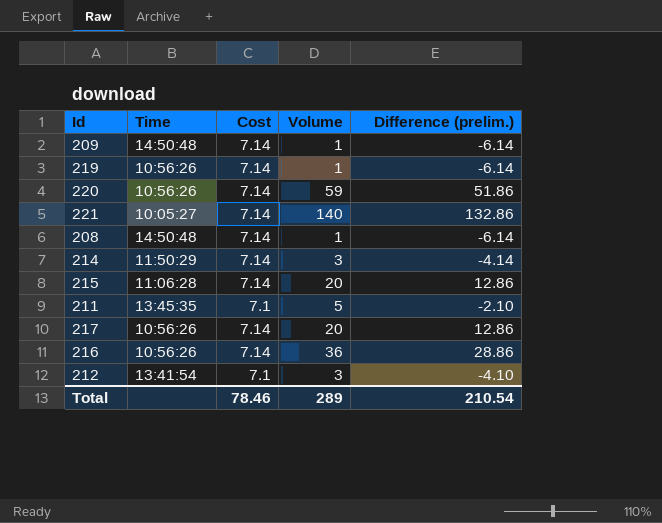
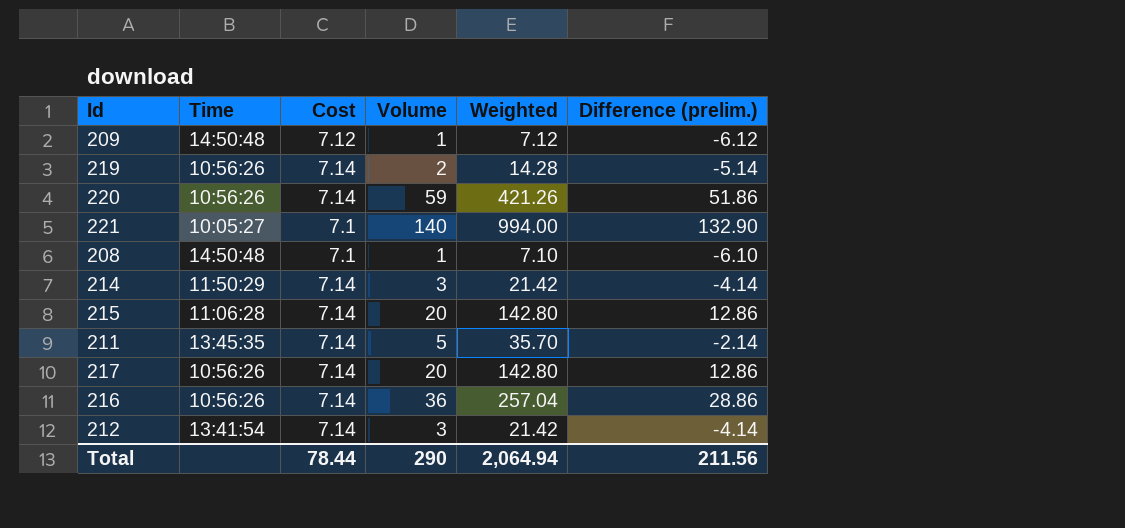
column Weighted | formula: none -> [Cost] * [Volume]
209 | Cost: 7.14 -> 7.12
209 | Difference (prelim.): -6.14 -> -6.12
219 | Volume: 1 -> 2
219 | Difference (prelim.): -6.14 -> -5.14
221 | Cost: 7.14 -> 7.1
221 | Difference (prelim.): 132.86 -> 132.90
208 | Cost: 7.14 -> 7.1
208 | Difference (prelim.): -6.14 -> -6.10
211 | Cost: 7.1 -> 7.14
211 | Difference (prelim.): -2.10 -> -2.14
212 | Cost: 7.1 -> 7.14
212 | Difference (prelim.): -4.10 -> -4.14
Total | Cost: 78.46 -> 78.44
Total | Volume: 289 -> 290
Total | Difference (prelim.): 210.54 -> 211.56

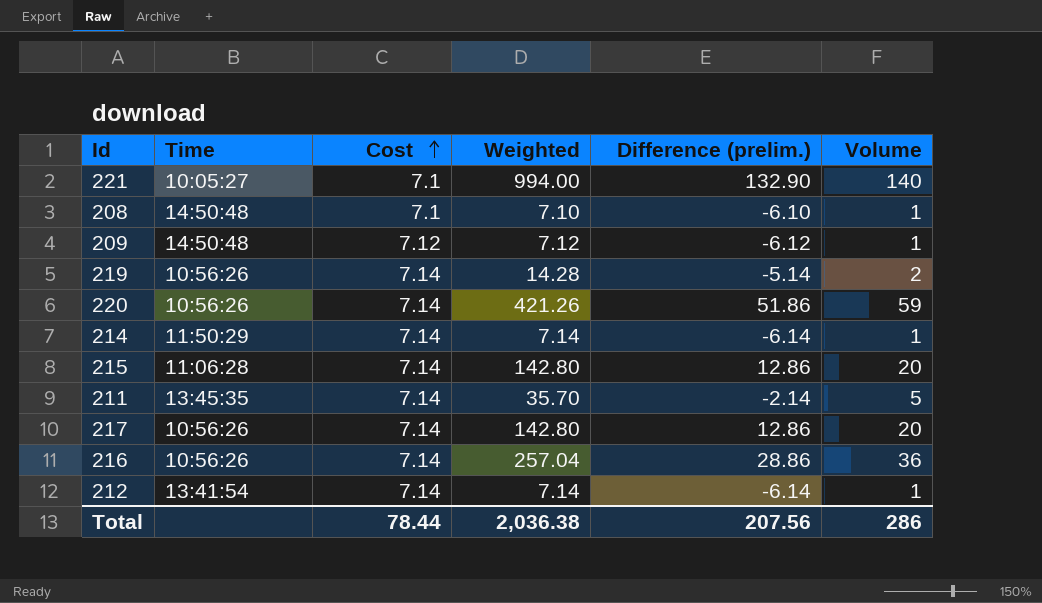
row order: none -> Cost ascending
column Volume | position: 4 -> 6
214 | Weighted: 21.42 -> 7.14
214 | Difference (prelim.): -4.14 -> -6.14
214 | Volume: 3 -> 1
212 | Weighted: 21.42 -> 7.14
212 | Difference (prelim.): -4.14 -> -6.14
212 | Volume: 3 -> 1
Total | Weighted: 2,064.94 -> 2,036.38
Total | Difference (prelim.): 211.56 -> 207.56
Total | Volume: 290 -> 286

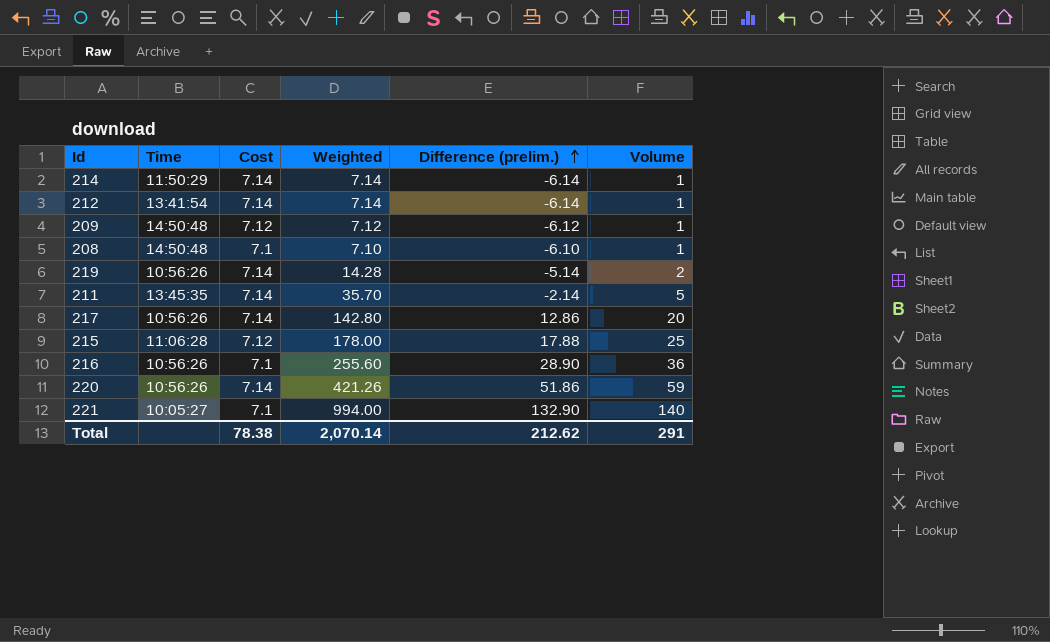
row order: Cost ascending -> Difference (prelim.) ascending
215 | Cost: 7.14 -> 7.12
215 | Weighted: 142.80 -> 178.00
215 | Difference (prelim.): 12.86 -> 17.88
215 | Volume: 20 -> 25
216 | Cost: 7.14 -> 7.1
216 | Weighted: 257.04 -> 255.60
216 | Difference (prelim.): 28.86 -> 28.90
Total | Cost: 78.44 -> 78.38
Total | Weighted: 2,036.38 -> 2,070.14
Total | Difference (prelim.): 207.56 -> 212.62
Total | Volume: 286 -> 291

